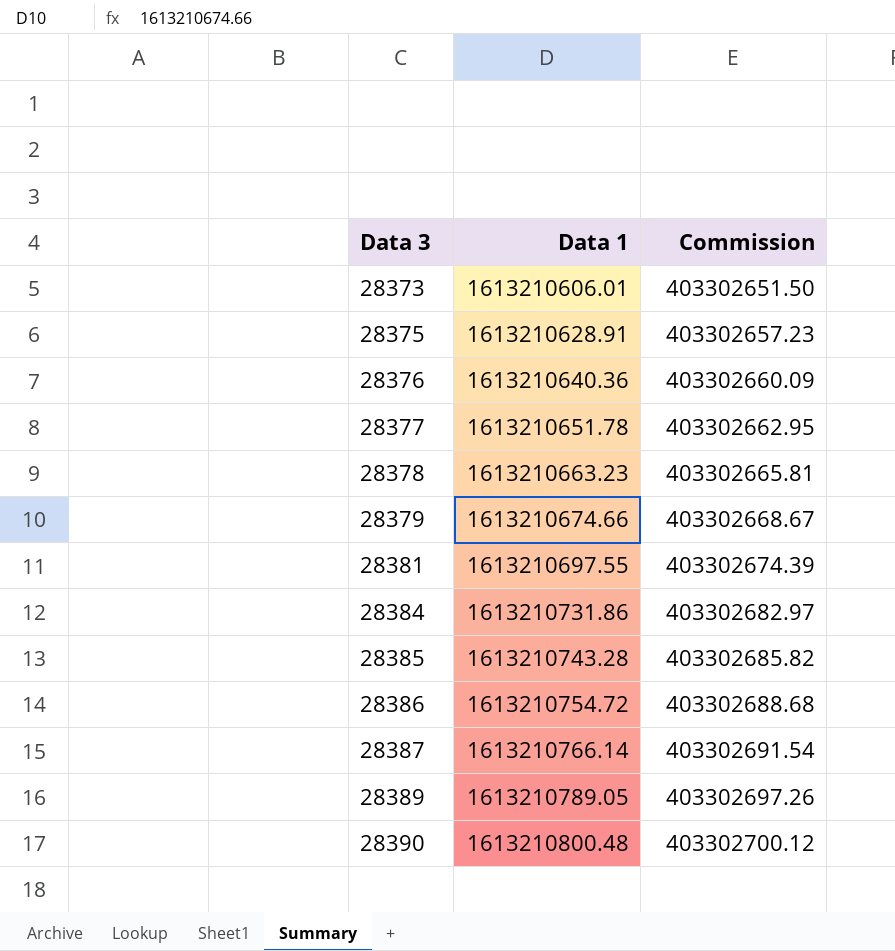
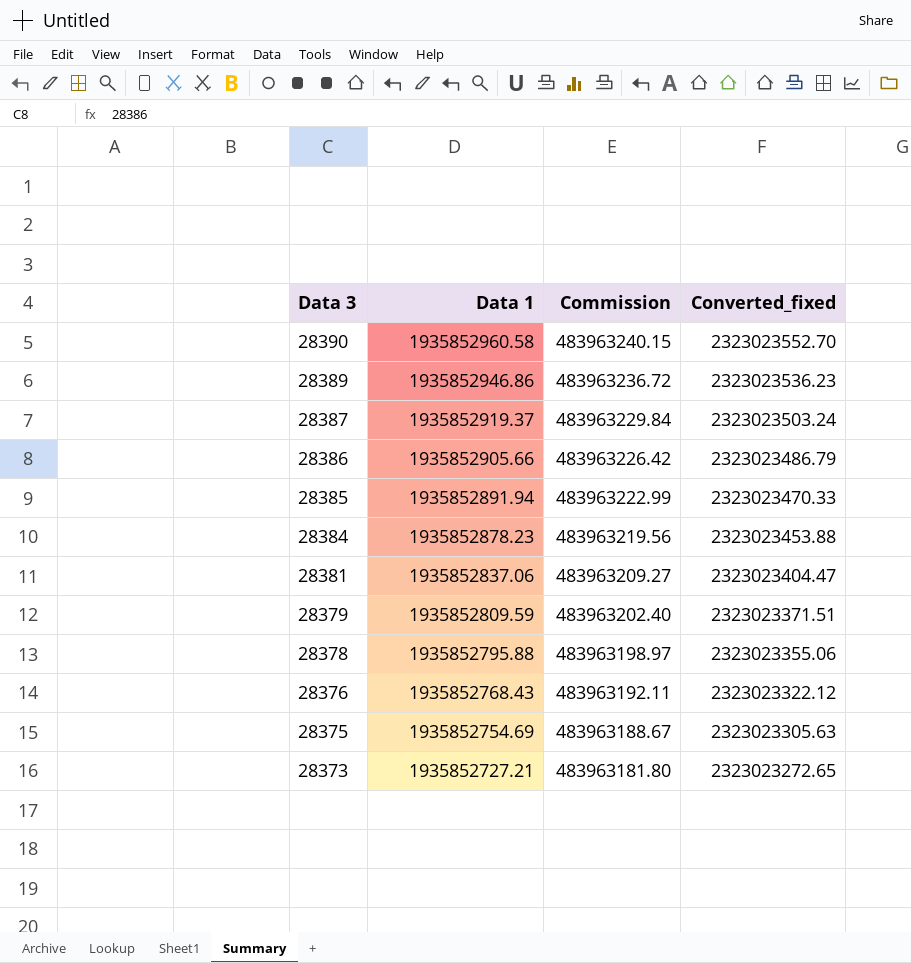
row order: Data 3 ascending -> Data 3 descending
column Converted_fixed | formula: none -> [Data 1] * 1.2
row 28377: 1613210651.78 | 403302662.95 -> none
28390 | Data 1: 1613210800.48 -> 1935852960.58
28390 | Commission: 403302700.12 -> 483963240.15
28389 | Data 1: 1613210789.05 -> 1935852946.86
28389 | Commission: 403302697.26 -> 483963236.72
28387 | Data 1: 1613210766.14 -> 1935852919.37
28387 | Commission: 403302691.54 -> 483963229.84
28386 | Data 1: 1613210754.72 -> 1935852905.66
28386 | Commission: 403302688.68 -> 483963226.42
28385 | Data 1: 1613210743.28 -> 1935852891.94
28385 | Commission: 403302685.82 -> 483963222.99
28384 | Data 1: 1613210731.86 -> 1935852878.23
28384 | Commission: 403302682.97 -> 483963219.56
28381 | Data 1: 1613210697.55 -> 1935852837.06
28381 | Commission: 403302674.39 -> 483963209.27
28379 | Data 1: 1613210674.66 -> 1935852809.59
28379 | Commission: 403302668.67 -> 483963202.40
28378 | Data 1: 1613210663.23 -> 1935852795.88
28378 | Commission: 403302665.81 -> 483963198.97
28376 | Data 1: 1613210640.36 -> 1935852768.43
28376 | Commission: 403302660.09 -> 483963192.11
28375 | Data 1: 1613210628.91 -> 1935852754.69
28375 | Commission: 403302657.23 -> 483963188.67
28373 | Data 1: 1613210606.01 -> 1935852727.21
28373 | Commission: 403302651.50 -> 483963181.80

